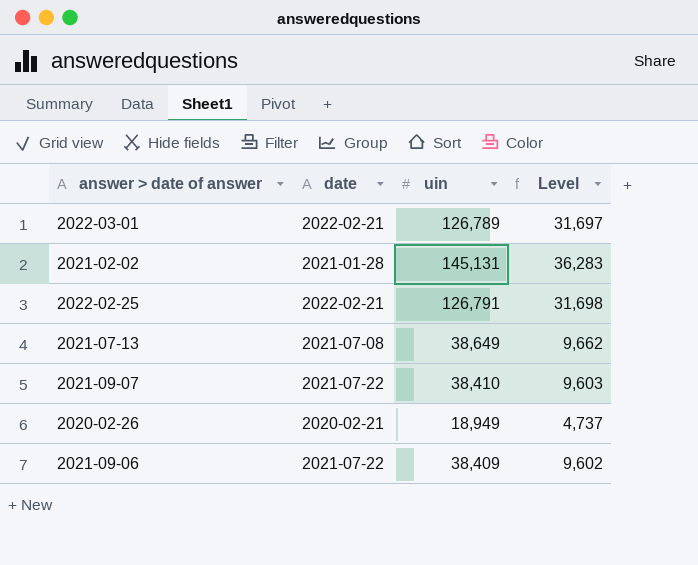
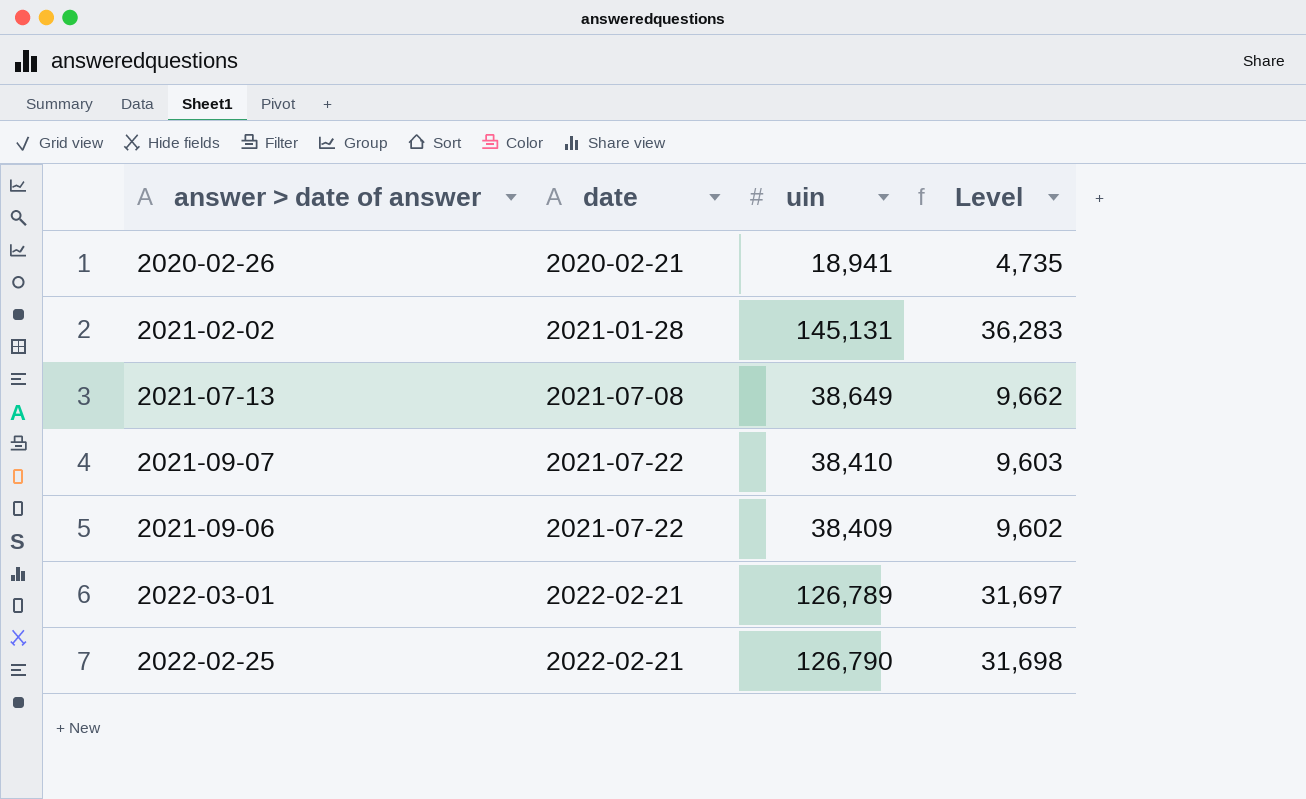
row order: none -> date ascending
2020-02-26 | uin: 18,949 -> 18,941
2020-02-26 | Level: 4,737 -> 4,735
2022-02-25 | uin: 126,791 -> 126,790

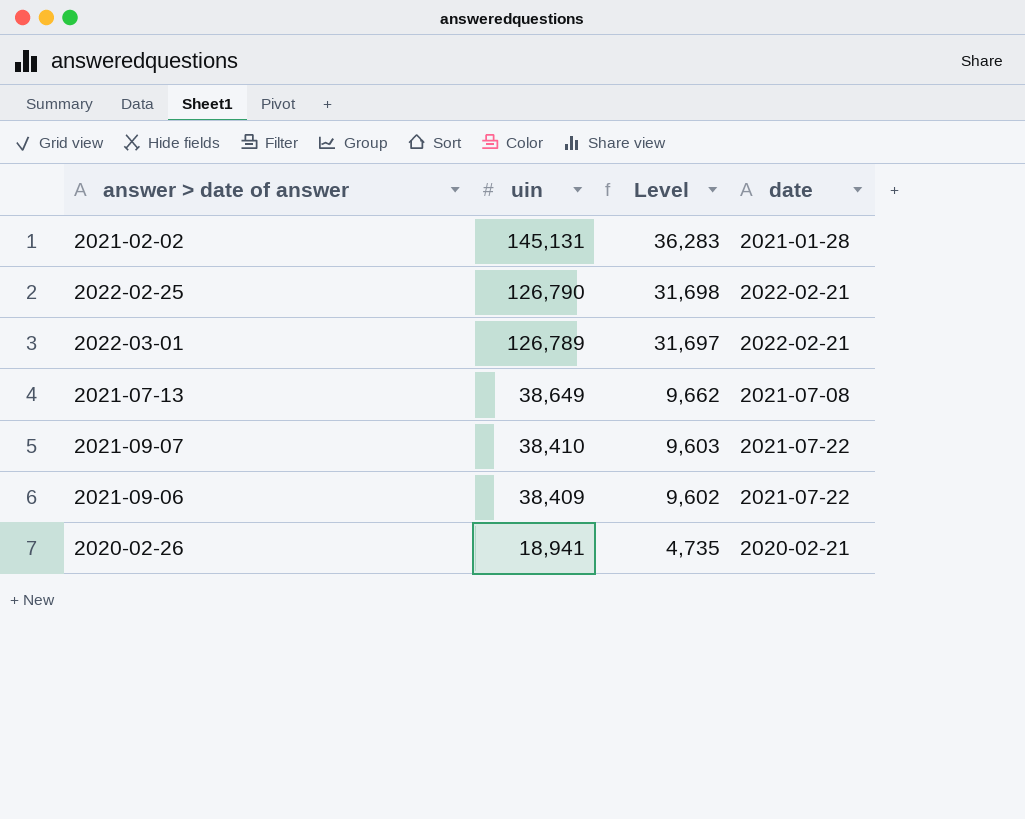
row order: date ascending -> uin descending
column date | position: 2 -> 4

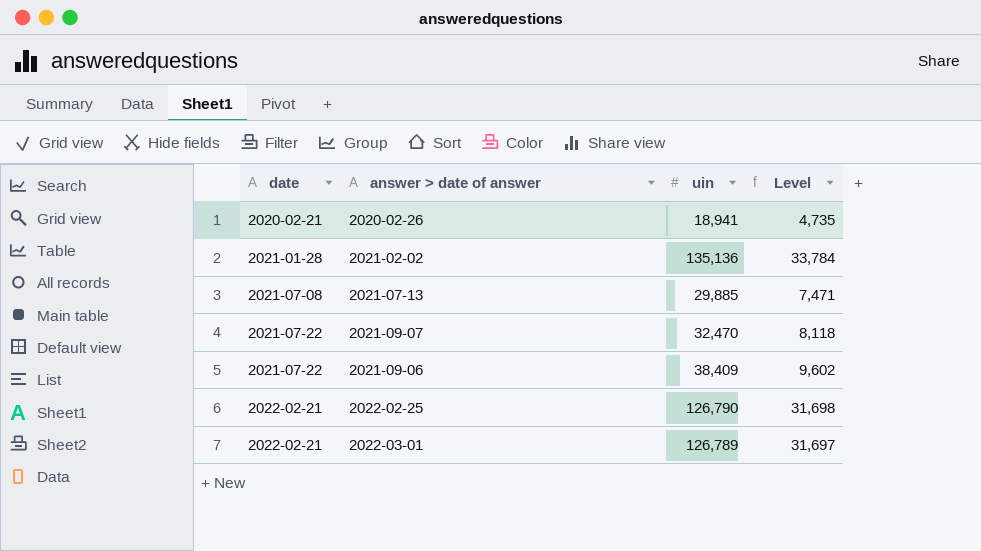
row order: uin descending -> date ascending
column date | position: 4 -> 1
2021-02-02 | uin: 145,131 -> 135,136
2021-02-02 | Level: 36,283 -> 33,784
2021-07-13 | uin: 38,649 -> 29,885
2021-07-13 | Level: 9,662 -> 7,471
2021-09-07 | uin: 38,410 -> 32,470
2021-09-07 | Level: 9,603 -> 8,118

